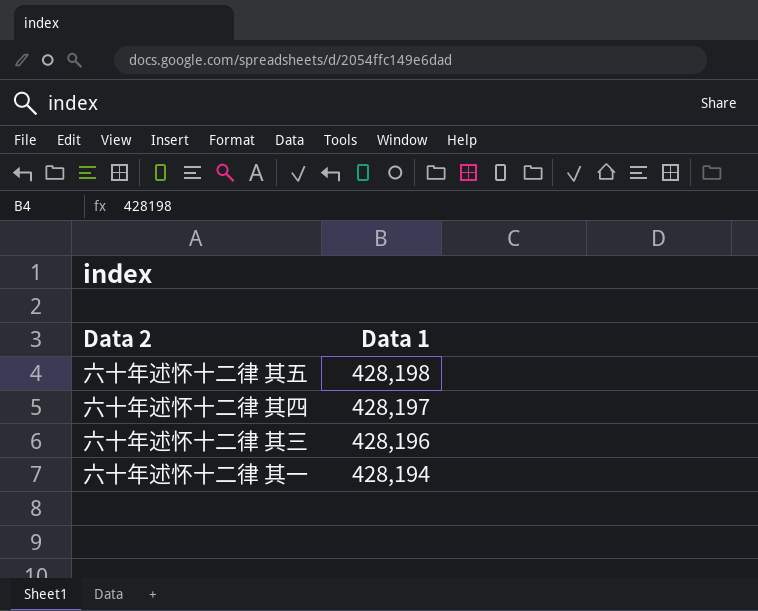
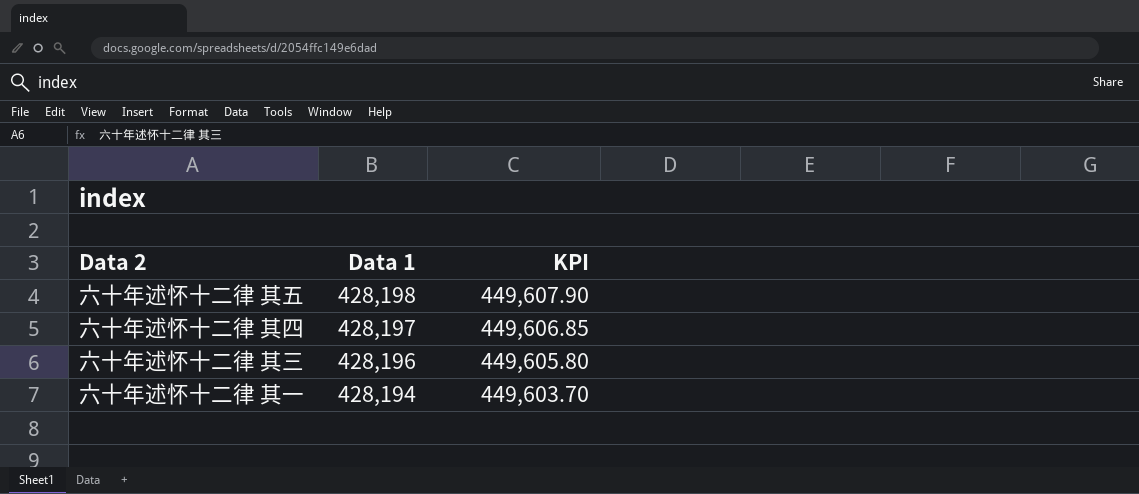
column KPI | formula: none -> [Data 1] * 1.05

